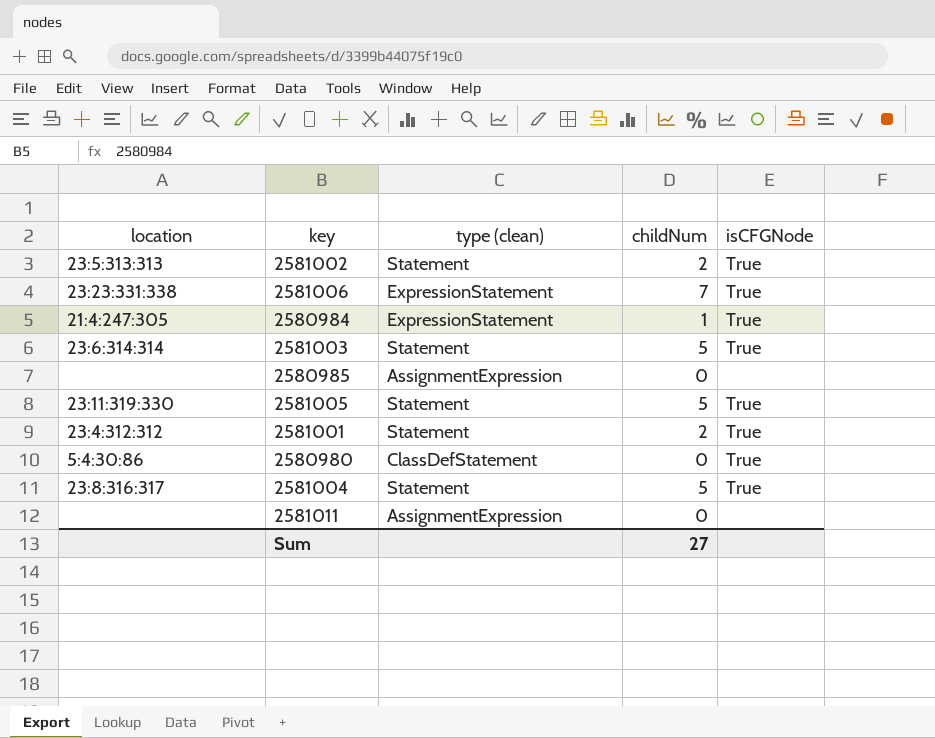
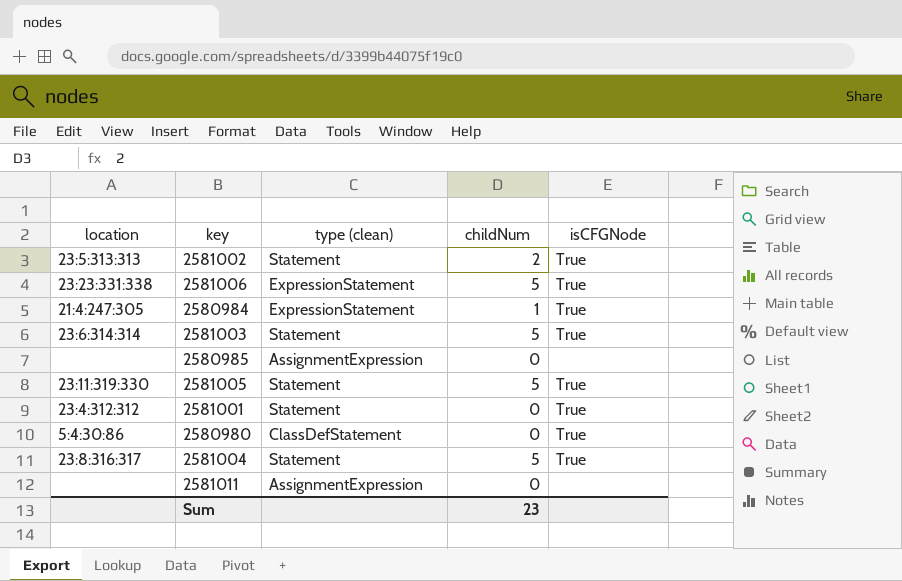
2581006 | childNum: 7 -> 5
2581001 | childNum: 2 -> 0
Sum | childNum: 27 -> 23

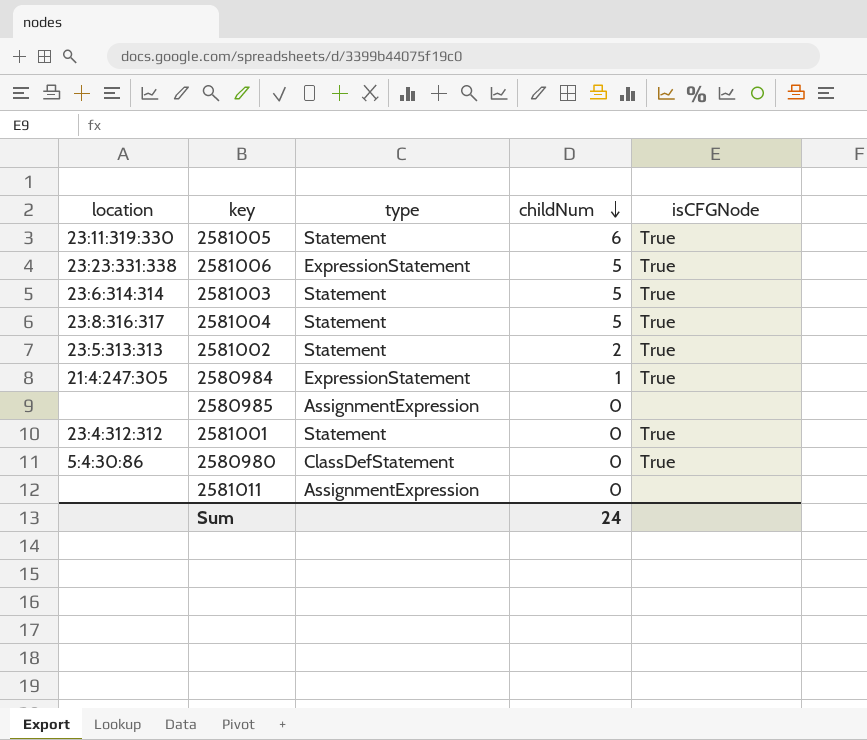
row order: none -> childNum descending
column name: type (clean) -> type
2581005 | childNum: 5 -> 6
Sum | childNum: 23 -> 24

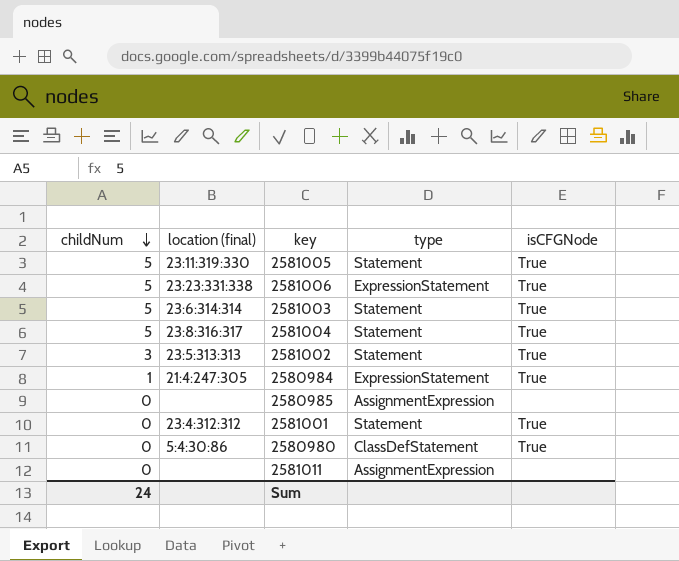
column childNum | position: 4 -> 1
column name: location -> location (final)
2581005 | childNum: 6 -> 5
2581002 | childNum: 2 -> 3

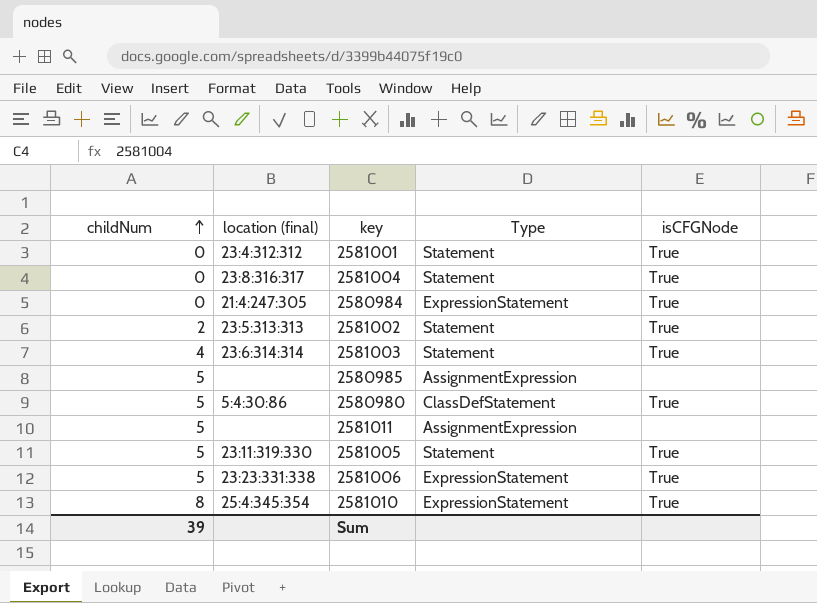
row order: childNum descending -> childNum ascending
column name: type -> Type
2581004 | childNum: 5 -> 0
2580984 | childNum: 1 -> 0
2581002 | childNum: 3 -> 2
2581003 | childNum: 5 -> 4
2580985 | childNum: 0 -> 5
2580980 | childNum: 0 -> 5
2581011 | childNum: 0 -> 5
row 2581010: none -> 8 | 25:4:345:354 | ExpressionStatement | True
Sum | childNum: 24 -> 39

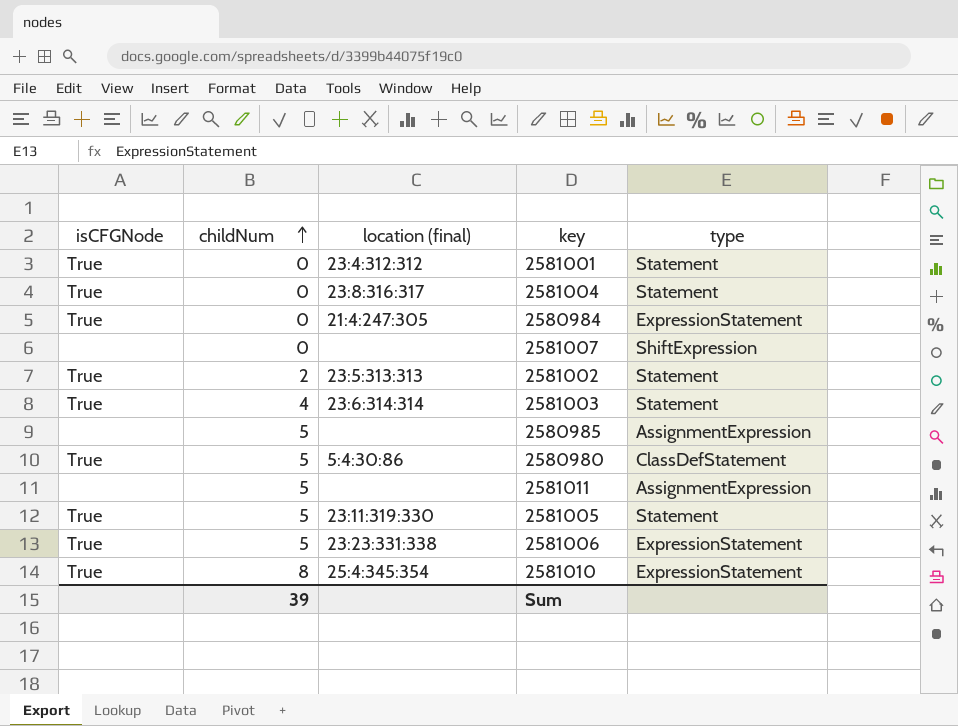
column isCFGNode | position: 5 -> 1
column name: Type -> type
row 2581007: none -> none | 0 | none | ShiftExpression

